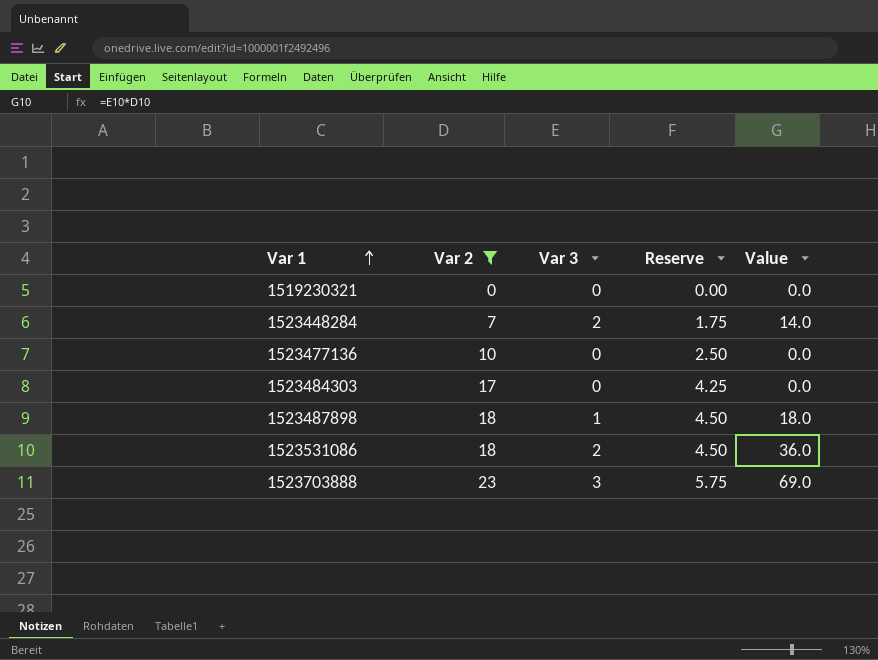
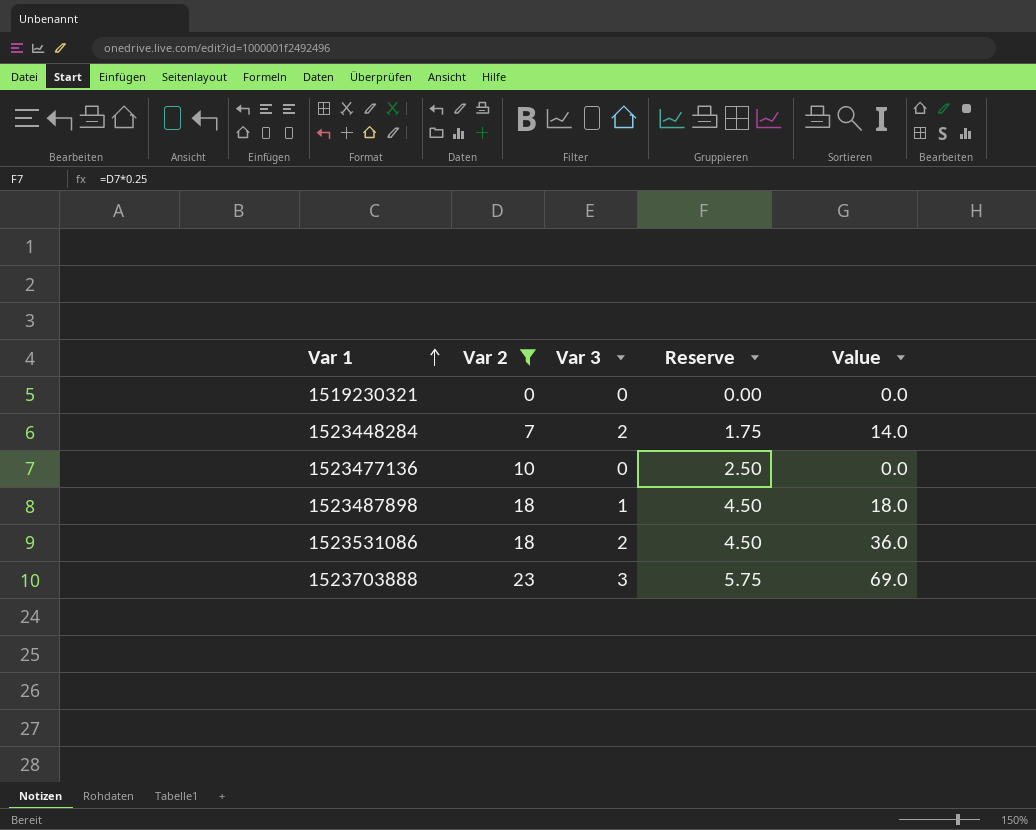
row 1523484303: 17 | 0 | 4.25 | 0.0 -> none

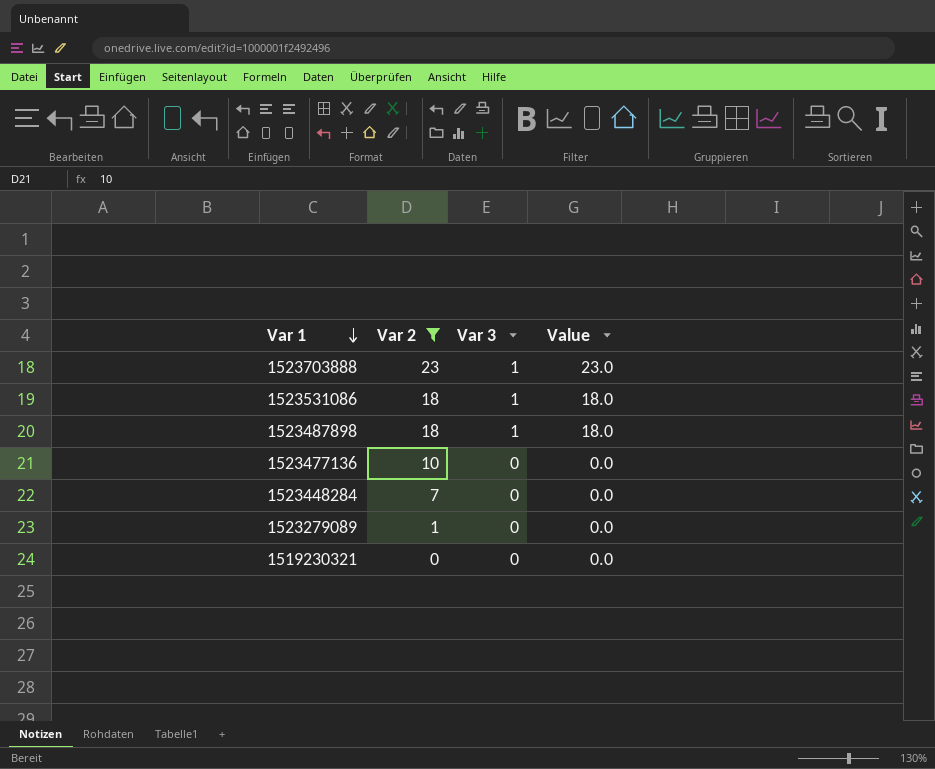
row order: Var 1 ascending -> Var 1 descending
column Reserve | formula: [Var 2] * 0.25 -> none
1523703888 | Var 3: 3 -> 1
1523703888 | Value: 69.0 -> 23.0
1523531086 | Var 3: 2 -> 1
1523531086 | Value: 36.0 -> 18.0
1523448284 | Var 3: 2 -> 0
1523448284 | Value: 14.0 -> 0.0
row 1523279089: none -> 1 | 0 | 0.0

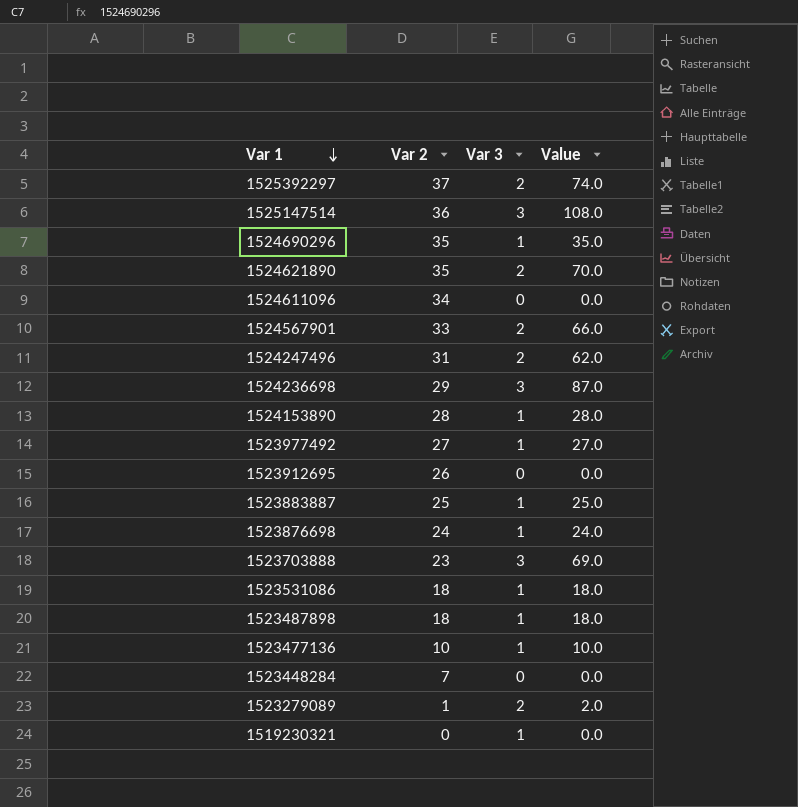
filter: Var 2 <= 23 -> none
1523703888 | Var 3: 1 -> 3
1523703888 | Value: 23.0 -> 69.0
1523477136 | Var 3: 0 -> 1
1523477136 | Value: 0.0 -> 10.0
1523279089 | Var 3: 0 -> 2
1523279089 | Value: 0.0 -> 2.0
1519230321 | Var 3: 0 -> 1

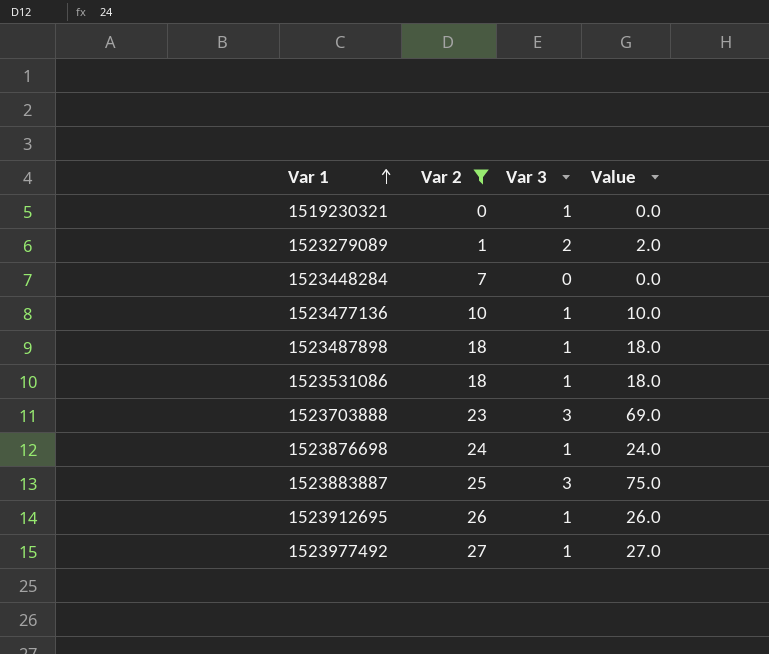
filter: none -> Var 2 <= 27
row order: Var 1 descending -> Var 1 ascending
1523883887 | Var 3: 1 -> 3
1523883887 | Value: 25.0 -> 75.0
1523912695 | Var 3: 0 -> 1
1523912695 | Value: 0.0 -> 26.0

